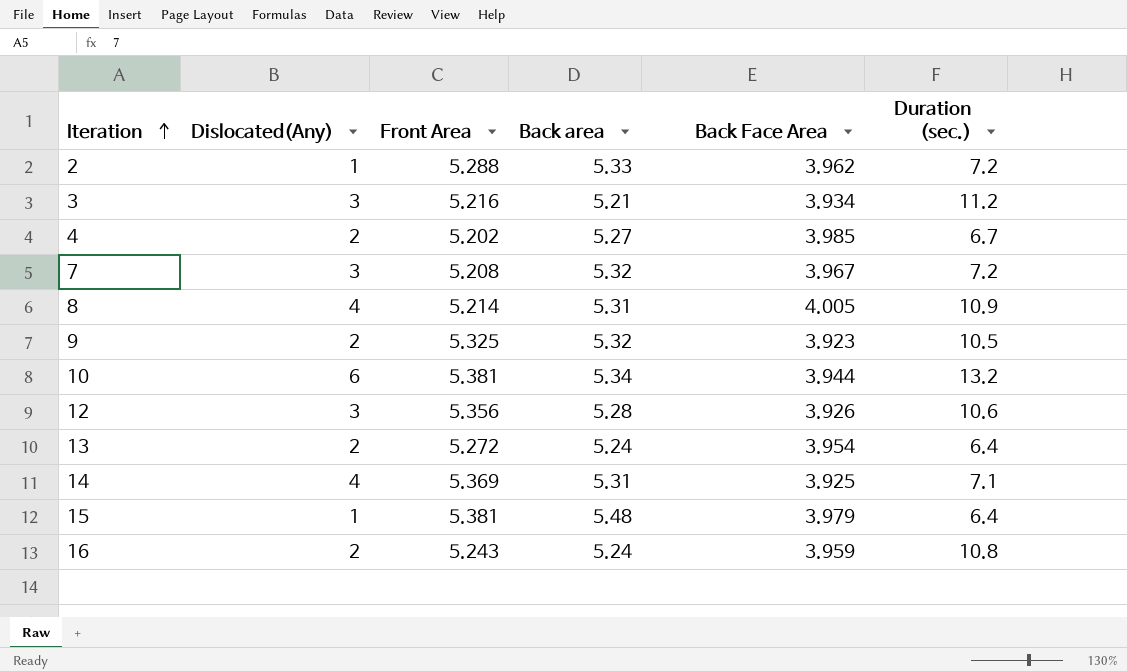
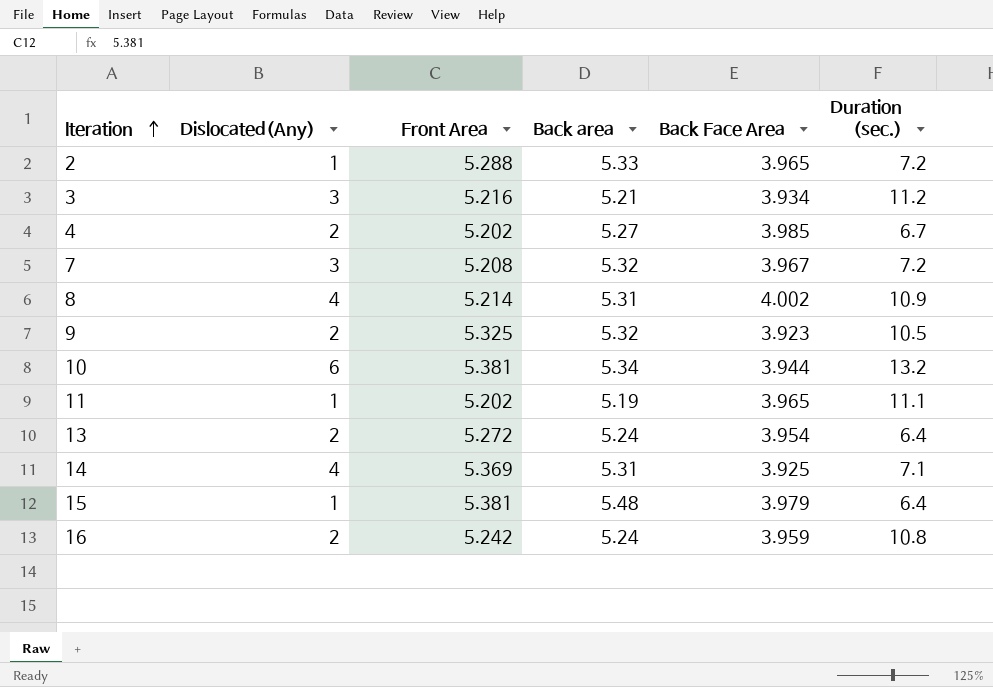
row 12: 3 | 5.356 | 5.28 | 3.926 | 10.6 -> none
2 | Back Face Area: 3.962 -> 3.965
8 | Back Face Area: 4.005 -> 4.002
row 11: none -> 1 | 5.202 | 5.19 | 3.965 | 11.1
16 | Front Area: 5.243 -> 5.242

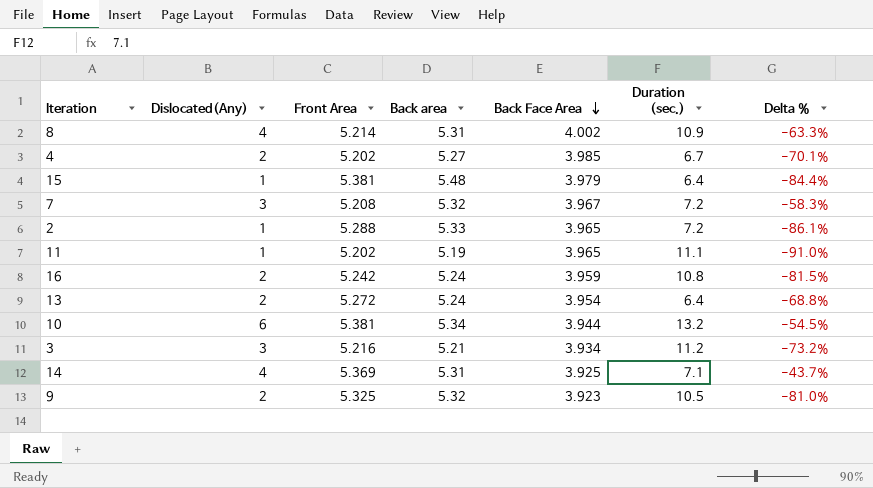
row order: Iteration ascending -> Back Face Area descending
column Delta % | formula: none -> ([Dislocated(Any)] - [Duration (sec.)]) / [Duration (sec.)]

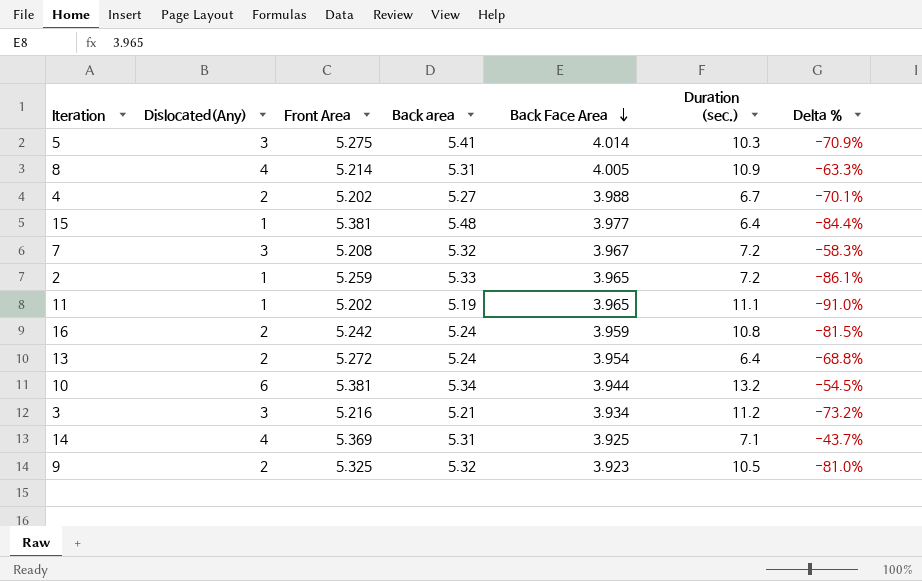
row 5: none -> 3 | 5.275 | 5.41 | 4.014 | 10.3 | -70.9%
8 | Back Face Area: 4.002 -> 4.005
4 | Back Face Area: 3.985 -> 3.988
15 | Back Face Area: 3.979 -> 3.977
2 | Front Area: 5.288 -> 5.259

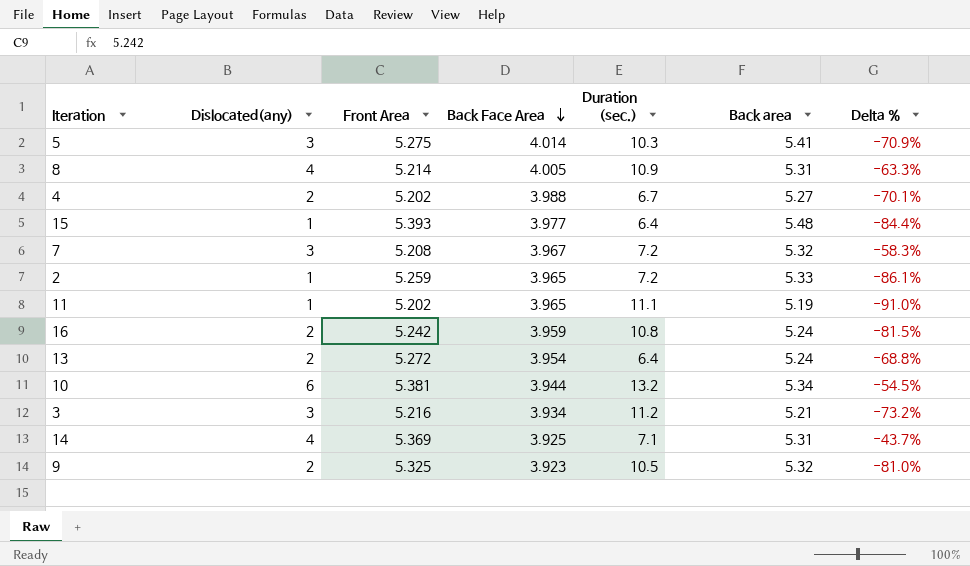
column name: Dislocated(Any) -> Dislocated(any)
column Back area | position: 4 -> 6
15 | Front Area: 5.381 -> 5.393

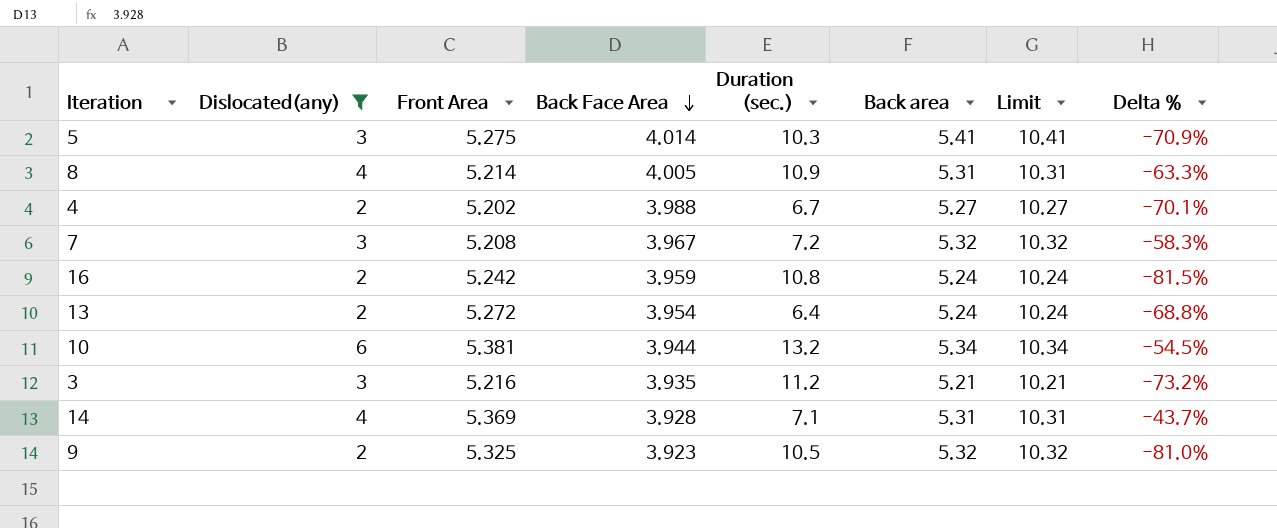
filter: none -> Dislocated(any) != 1
column Limit | formula: none -> [Back area] + 5
3 | Back Face Area: 3.934 -> 3.935
14 | Back Face Area: 3.925 -> 3.928

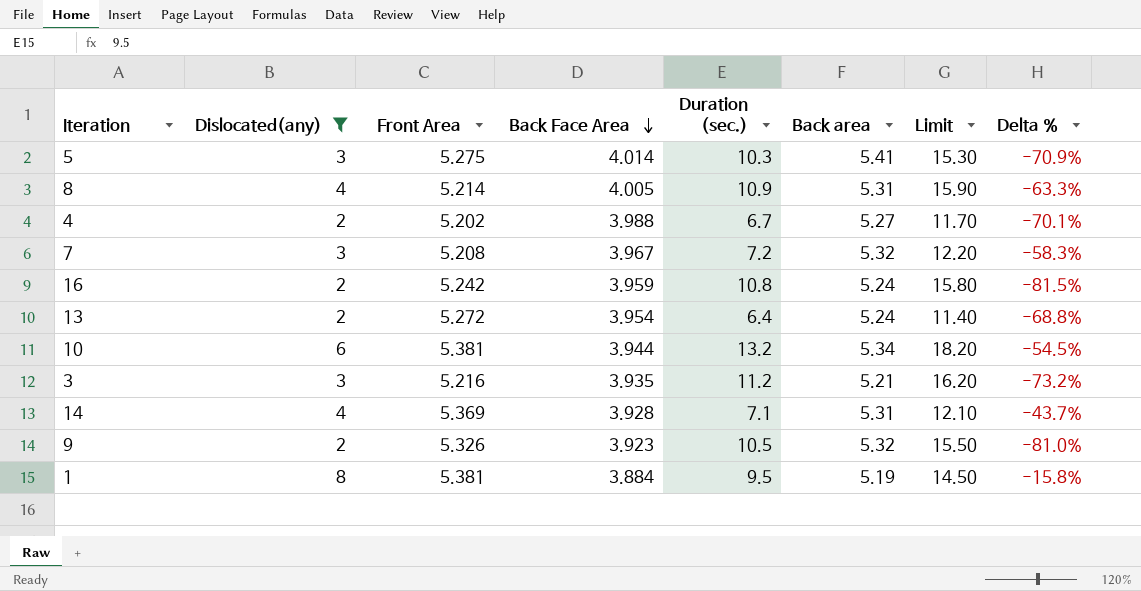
column Limit | formula: [Back area] + 5 -> [Duration (sec.)] + 5
9 | Front Area: 5.325 -> 5.326
row 1: none -> 8 | 5.381 | 3.884 | 9.5 | 5.19 | 14.50 | -15.8%

